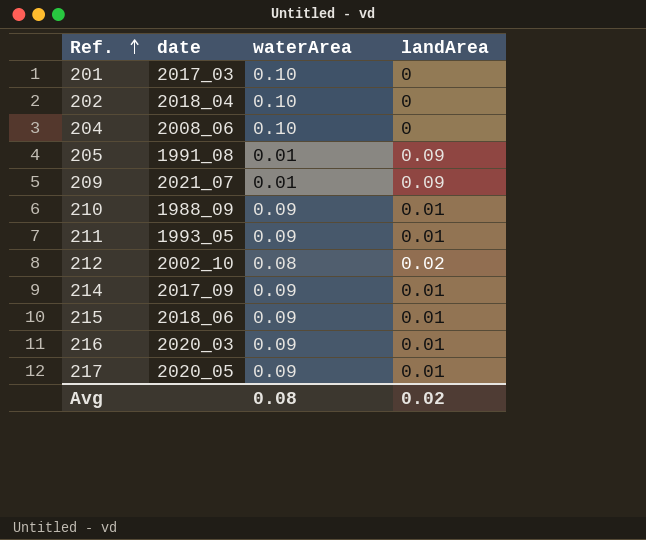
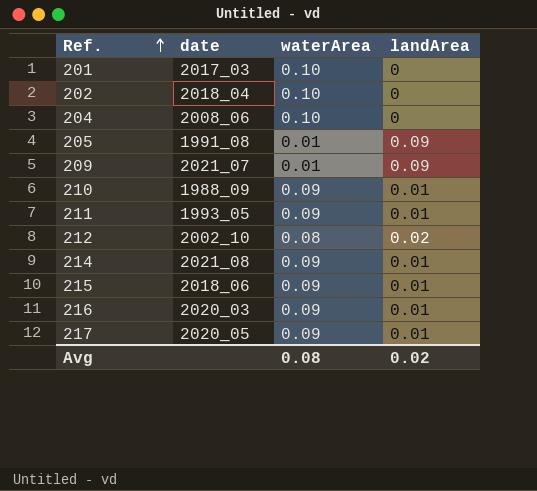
214 | date: 2017_09 -> 2021_08

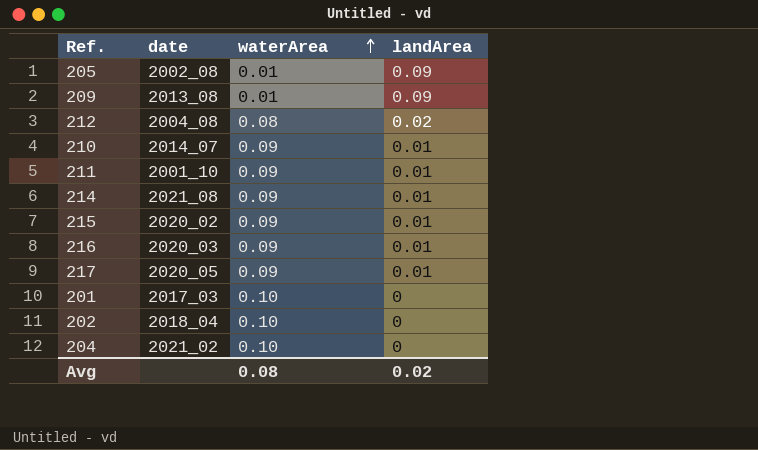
row order: Ref. ascending -> waterArea ascending
205 | date: 1991_08 -> 2002_08
209 | date: 2021_07 -> 2013_08
212 | date: 2002_10 -> 2004_08
210 | date: 1988_09 -> 2014_07
211 | date: 1993_05 -> 2001_10
215 | date: 2018_06 -> 2020_02
204 | date: 2008_06 -> 2021_02

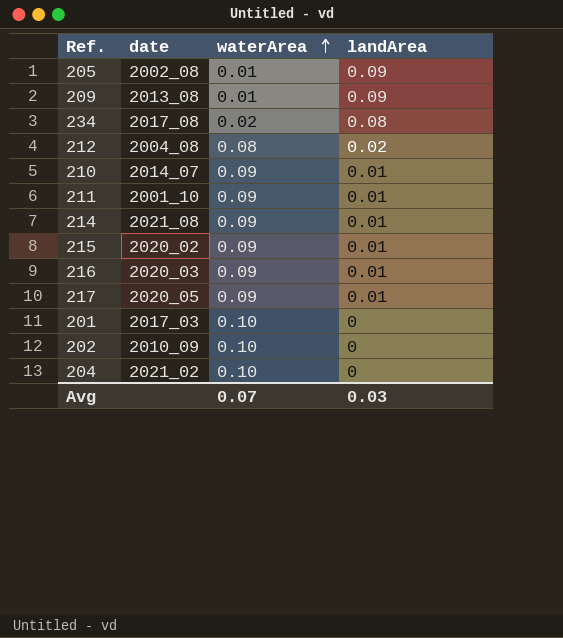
row 234: none -> 2017_08 | 0.02 | 0.08
202 | date: 2018_04 -> 2010_09
Avg | waterArea: 0.08 -> 0.07
Avg | landArea: 0.02 -> 0.03

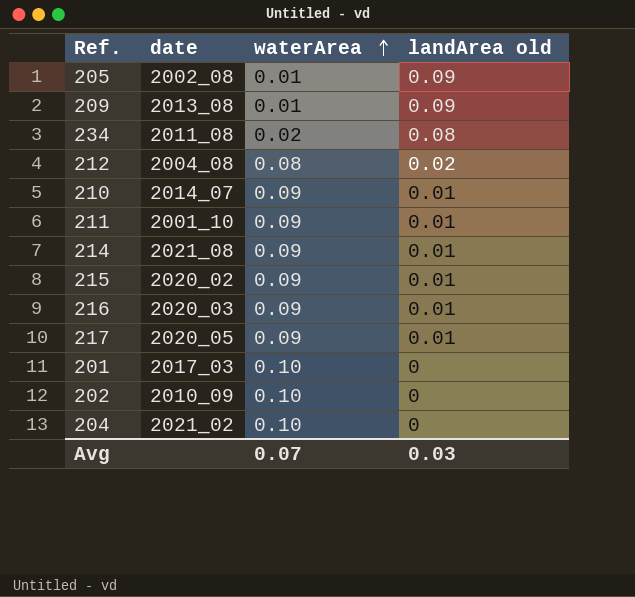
column name: landArea -> landArea old
234 | date: 2017_08 -> 2011_08

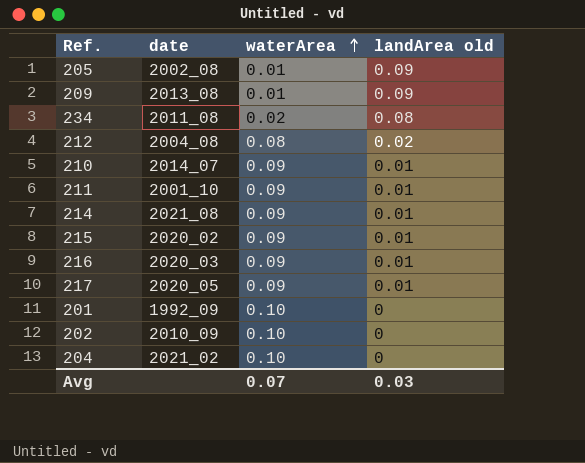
201 | date: 2017_03 -> 1992_09

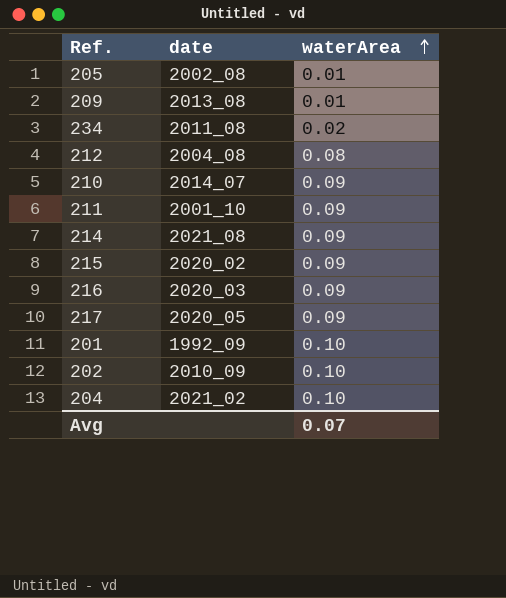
column landArea old | position: 4 -> none

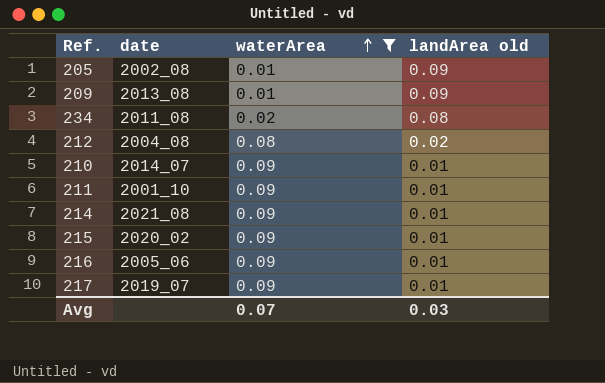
filter: none -> waterArea != 0.10
column landArea old | position: none -> 4
216 | date: 2020_03 -> 2005_06
217 | date: 2020_05 -> 2019_07

